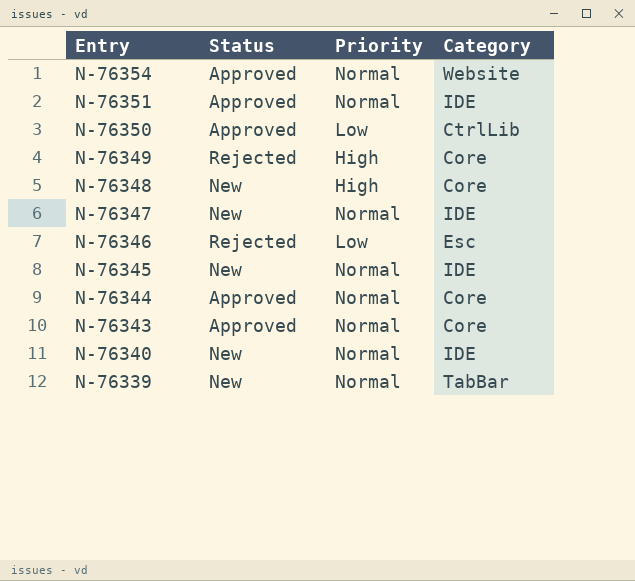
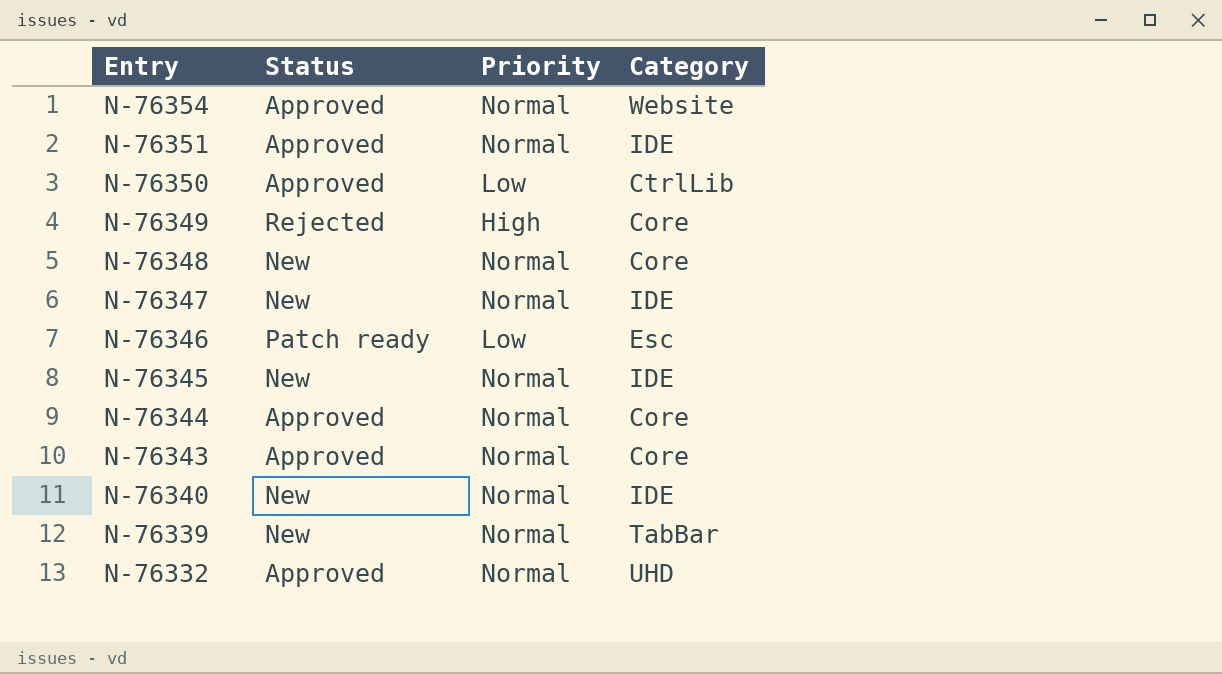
N-76348 | Priority: High -> Normal
N-76346 | Status: Rejected -> Patch ready
row N-76332: none -> Approved | Normal | UHD

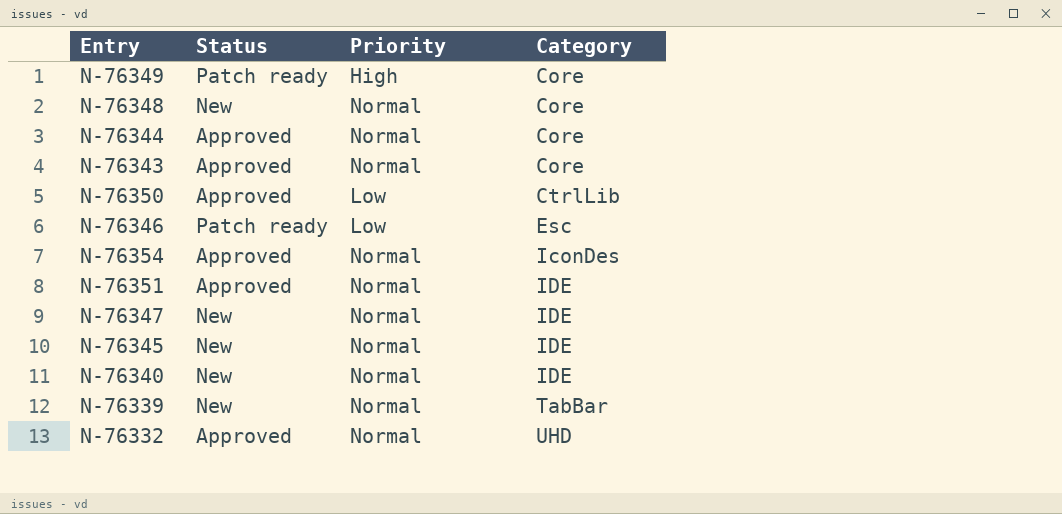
row order: Entry descending -> Category ascending
N-76349 | Status: Rejected -> Patch ready
N-76354 | Category: Website -> IconDes

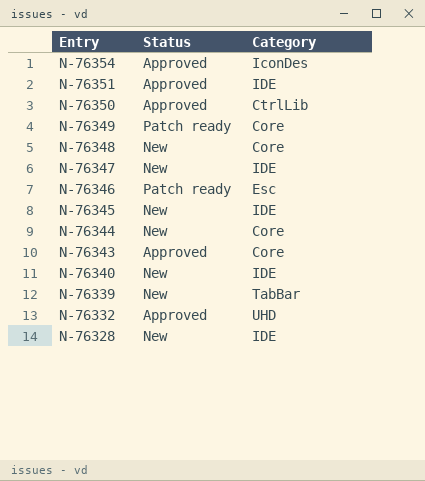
row order: Category ascending -> Entry descending
column Priority | position: 3 -> none
N-76344 | Status: Approved -> New
row N-76328: none -> New | IDE

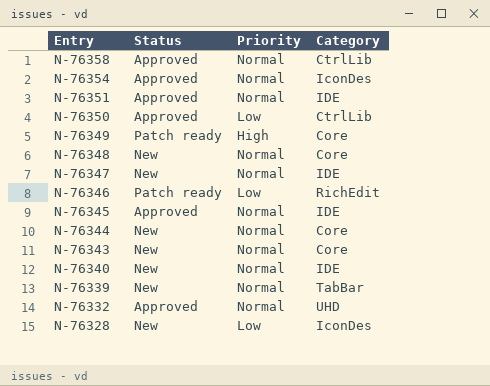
column Priority | position: none -> 3
row N-76358: none -> Approved | Normal | CtrlLib
N-76346 | Category: Esc -> RichEdit
N-76345 | Status: New -> Approved
N-76343 | Status: Approved -> New
N-76328 | Category: IDE -> IconDes

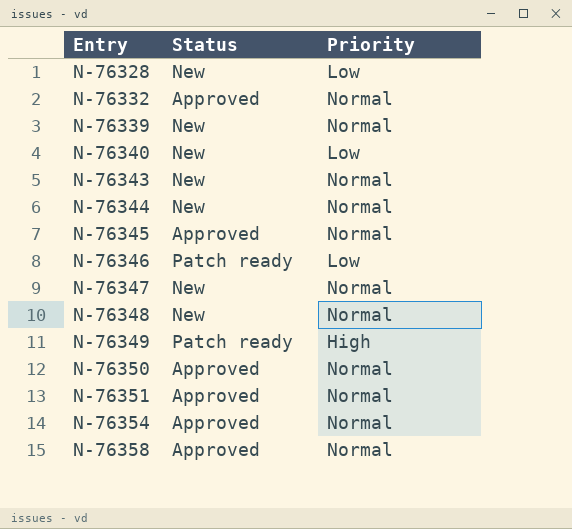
row order: Entry descending -> Entry ascending
column Category | position: 4 -> none
N-76340 | Priority: Normal -> Low
N-76350 | Priority: Low -> Normal

